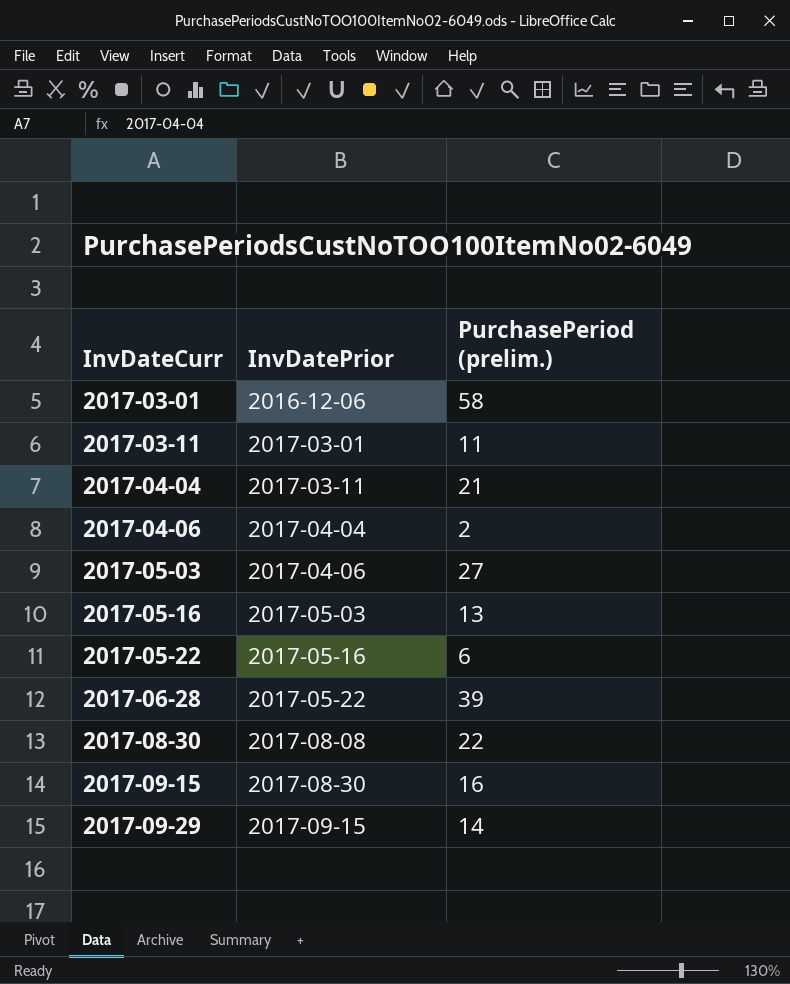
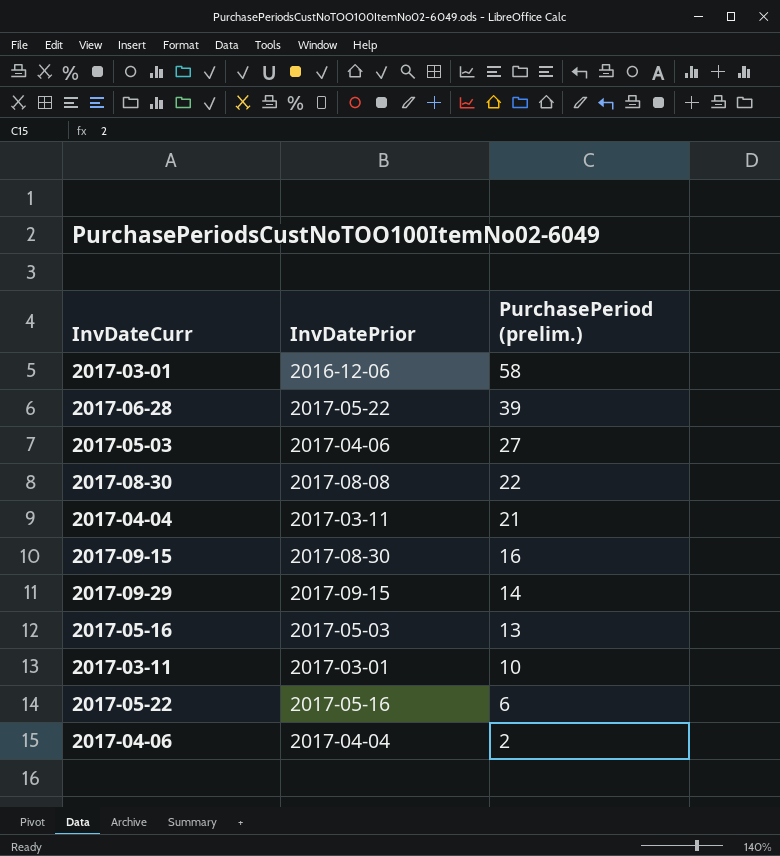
row order: InvDateCurr ascending -> PurchasePeriod (prelim.) descending
2017-03-11 | PurchasePeriod (prelim.): 11 -> 10

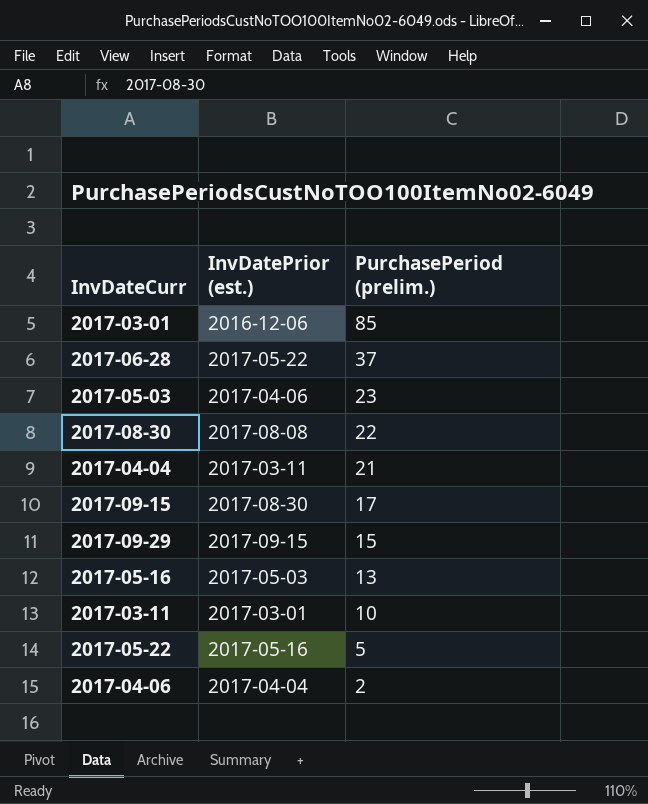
column name: InvDatePrior -> InvDatePrior (est.)
2017-03-01 | PurchasePeriod (prelim.): 58 -> 85
2017-06-28 | PurchasePeriod (prelim.): 39 -> 37
2017-05-03 | PurchasePeriod (prelim.): 27 -> 23
2017-09-15 | PurchasePeriod (prelim.): 16 -> 17
2017-09-29 | PurchasePeriod (prelim.): 14 -> 15
2017-05-22 | PurchasePeriod (prelim.): 6 -> 5

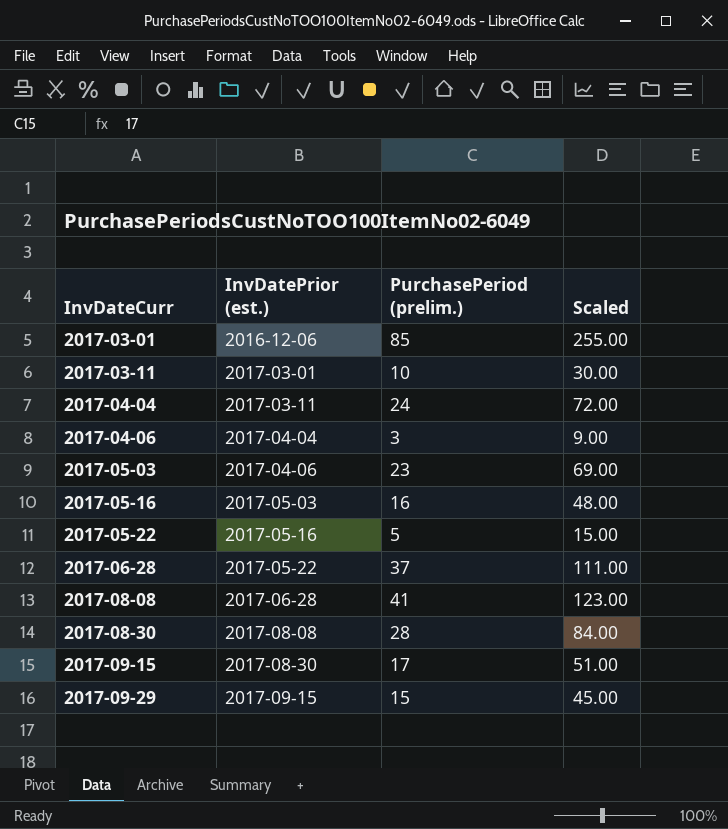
row order: PurchasePeriod (prelim.) descending -> InvDateCurr ascending
column Scaled | formula: none -> [PurchasePeriod (prelim.)] * 3
2017-04-04 | PurchasePeriod (prelim.): 21 -> 24
2017-04-06 | PurchasePeriod (prelim.): 2 -> 3
2017-05-16 | PurchasePeriod (prelim.): 13 -> 16
row 2017-08-08: none -> 2017-06-28 | 41 | 123.00
2017-08-30 | PurchasePeriod (prelim.): 22 -> 28

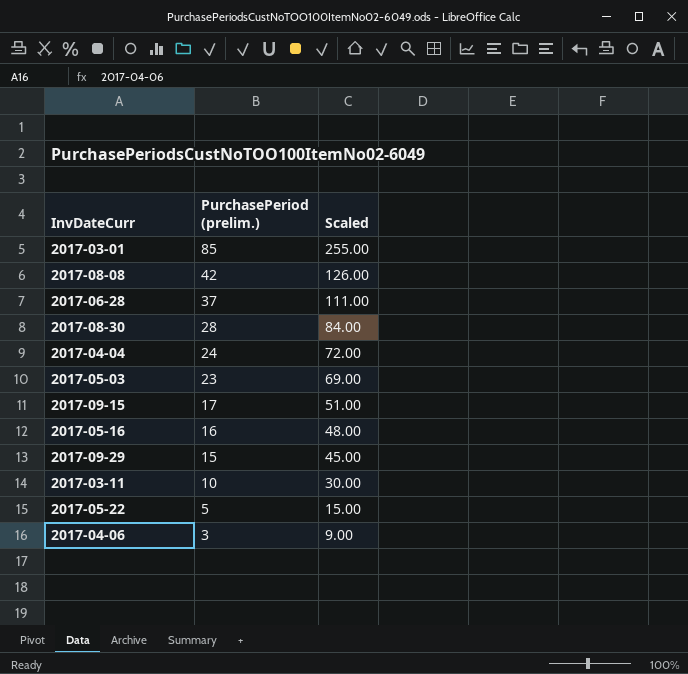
row order: InvDateCurr ascending -> PurchasePeriod (prelim.) descending
column InvDatePrior (est.) | position: 2 -> none
2017-08-08 | PurchasePeriod (prelim.): 41 -> 42
2017-08-08 | Scaled: 123.00 -> 126.00

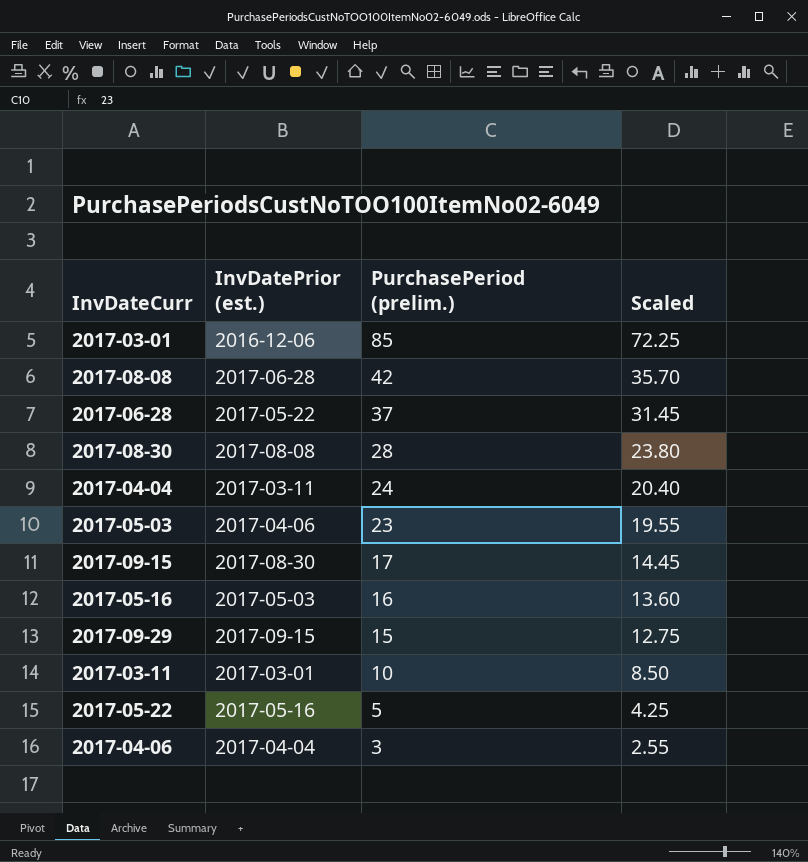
column InvDatePrior (est.) | position: none -> 2
column Scaled | formula: [PurchasePeriod (prelim.)] * 3 -> [PurchasePeriod (prelim.)] * 0.85

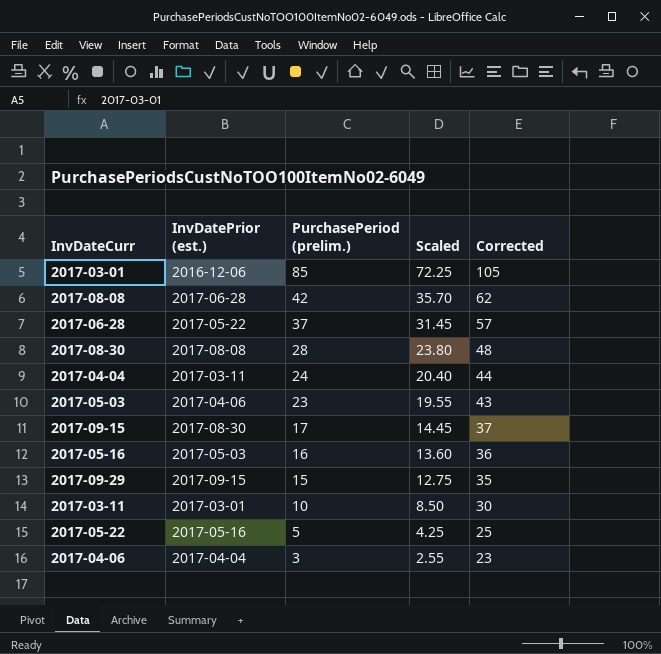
column Corrected | formula: none -> [PurchasePeriod (prelim.)] + 20

